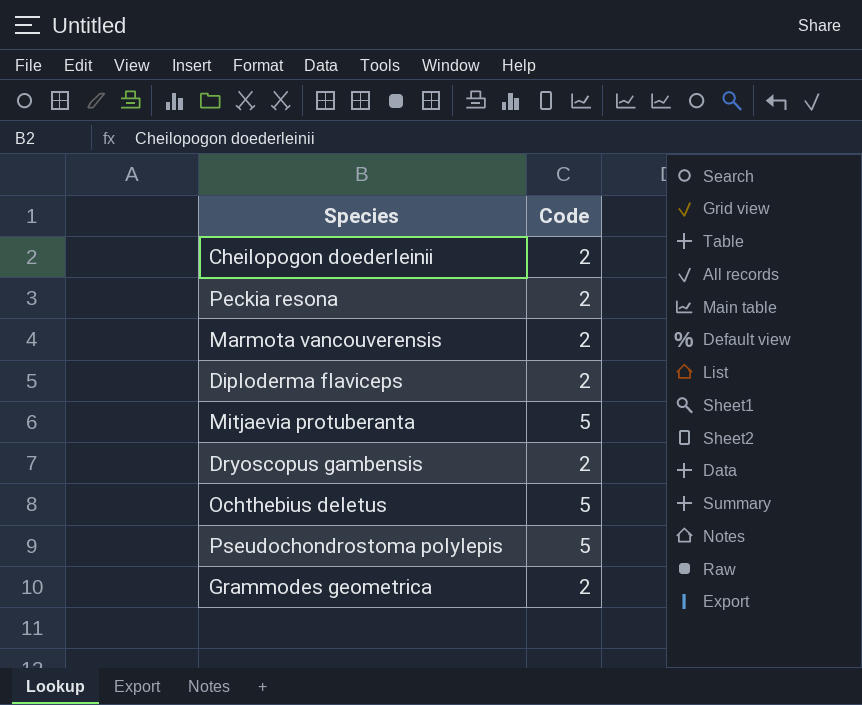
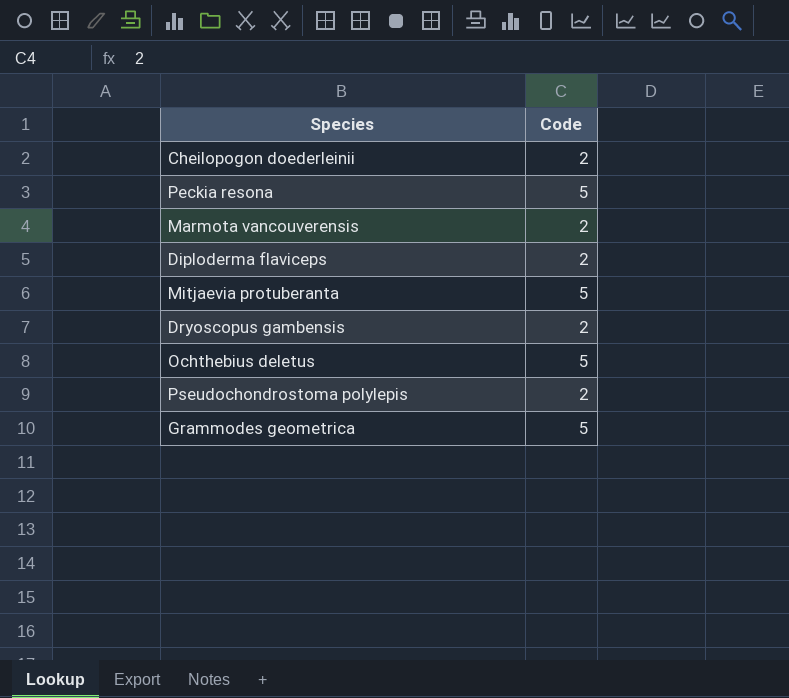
Peckia resona | Code: 2 -> 5
Pseudochondrostoma polylepis | Code: 5 -> 2
Grammodes geometrica | Code: 2 -> 5

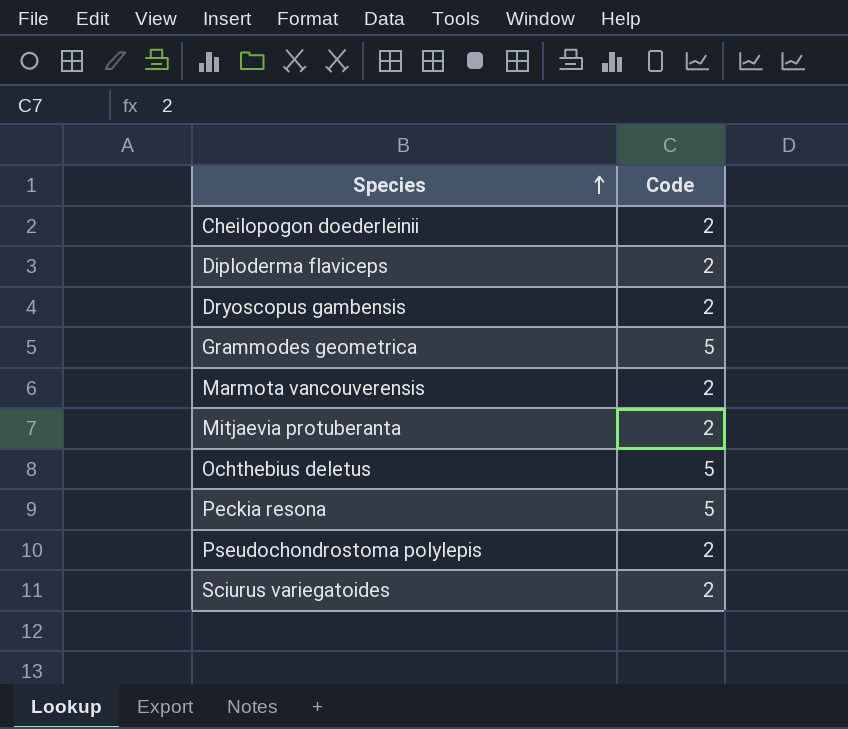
row order: none -> Species ascending
Mitjaevia protuberanta | Code: 5 -> 2
row Sciurus variegatoides: none -> 2

